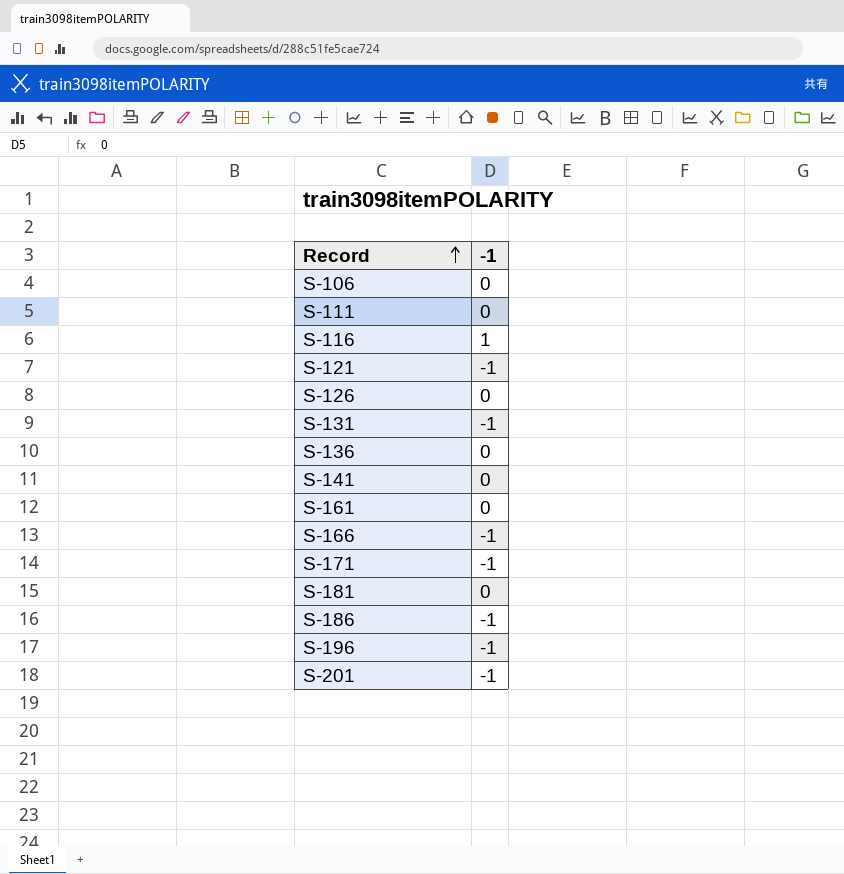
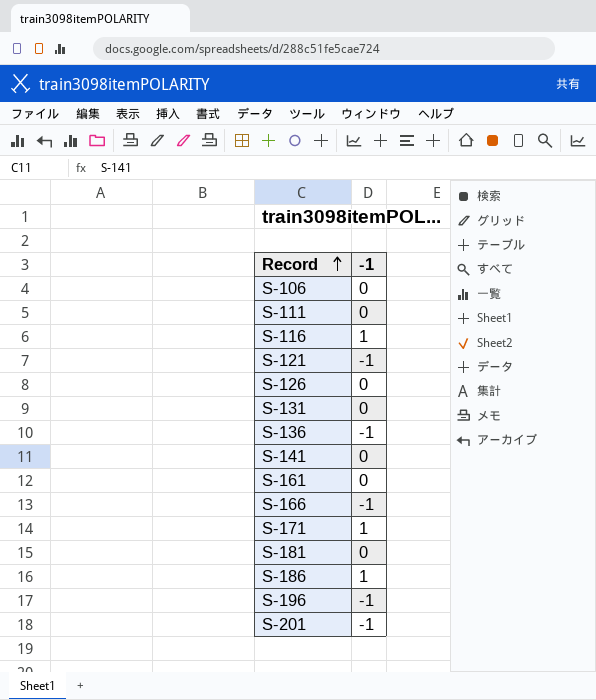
S-131 | -1: -1 -> 0
S-136 | -1: 0 -> -1
S-171 | -1: -1 -> 1
S-186 | -1: -1 -> 1

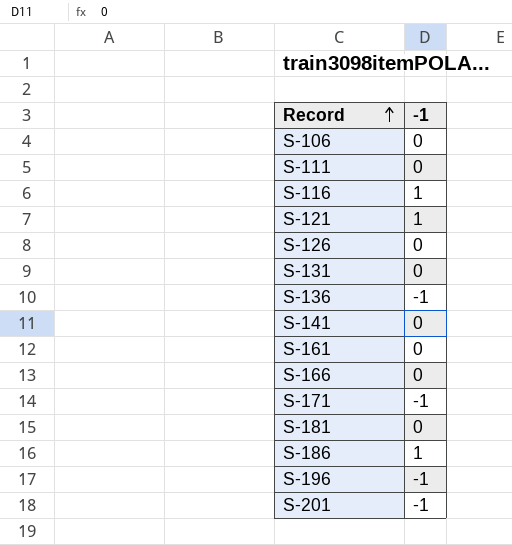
S-121 | -1: -1 -> 1
S-166 | -1: -1 -> 0
S-171 | -1: 1 -> -1

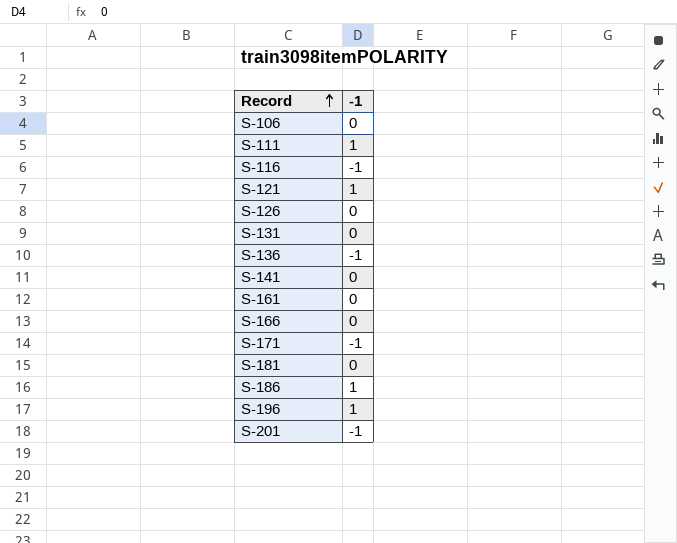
S-111 | -1: 0 -> 1
S-116 | -1: 1 -> -1
S-196 | -1: -1 -> 1

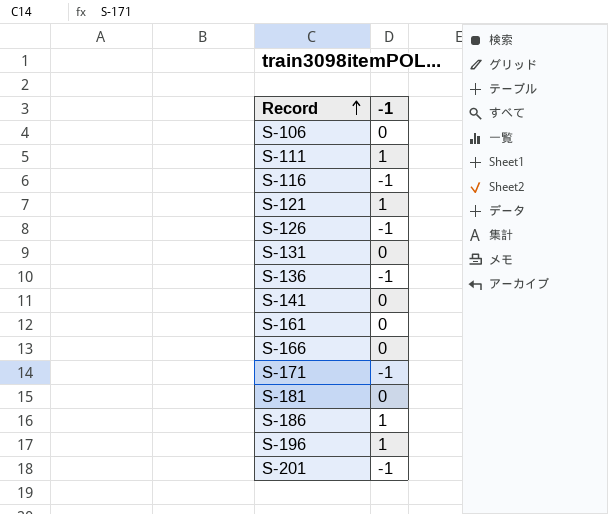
S-126 | -1: 0 -> -1

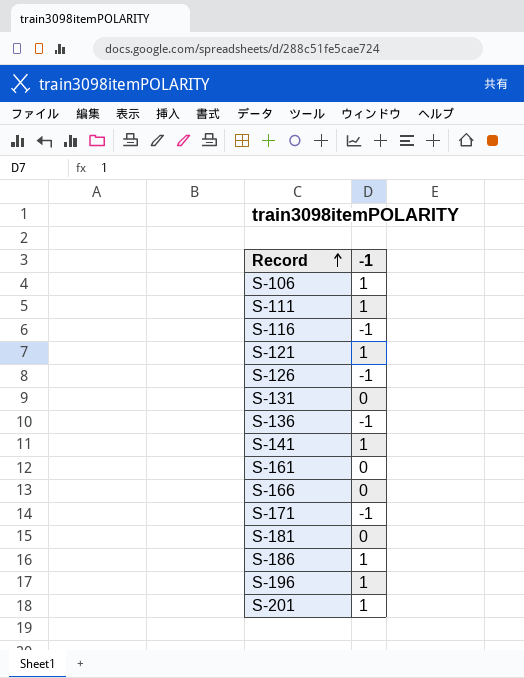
S-106 | -1: 0 -> 1
S-141 | -1: 0 -> 1
S-201 | -1: -1 -> 1

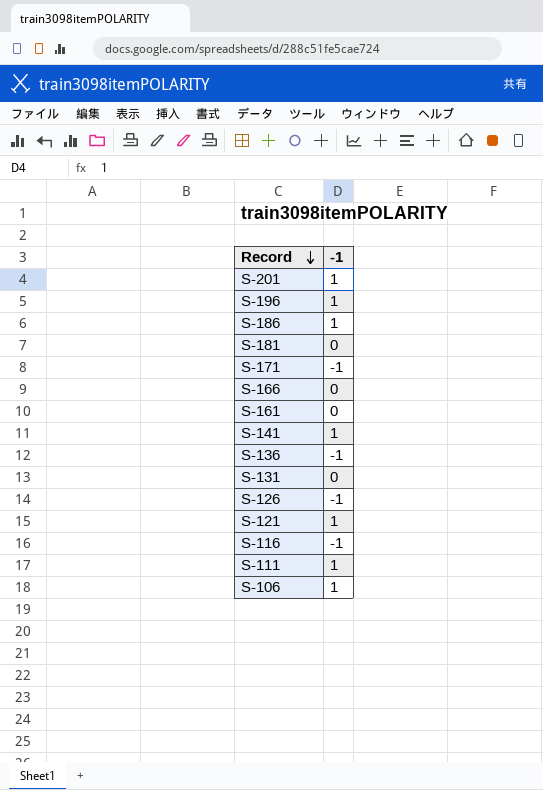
row order: Record ascending -> Record descending

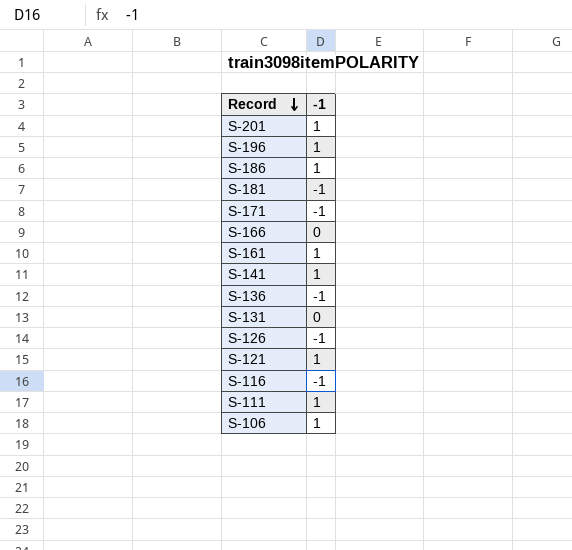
S-181 | -1: 0 -> -1
S-161 | -1: 0 -> 1

